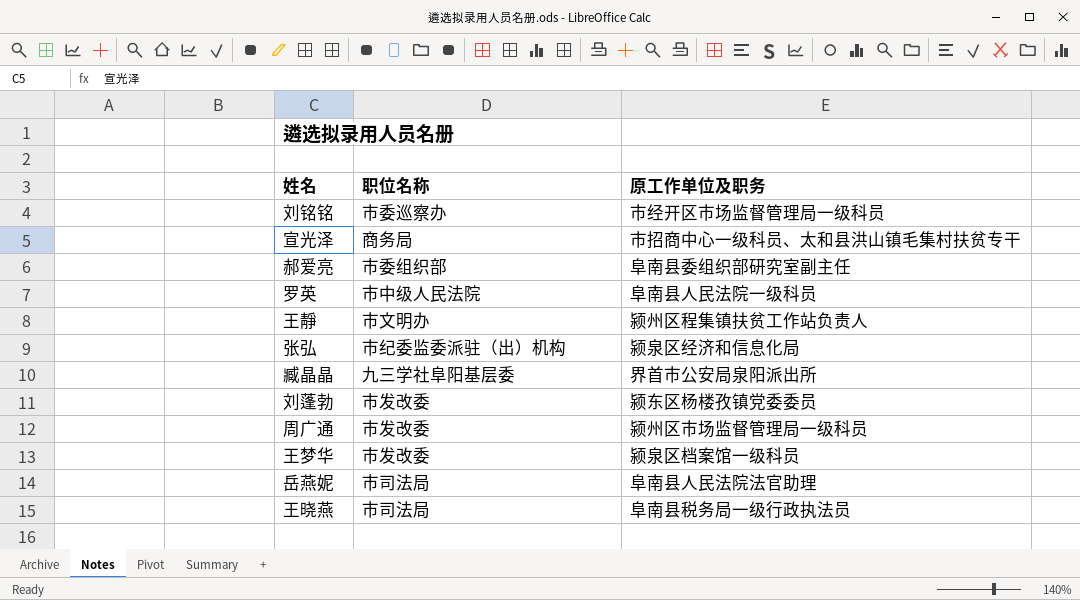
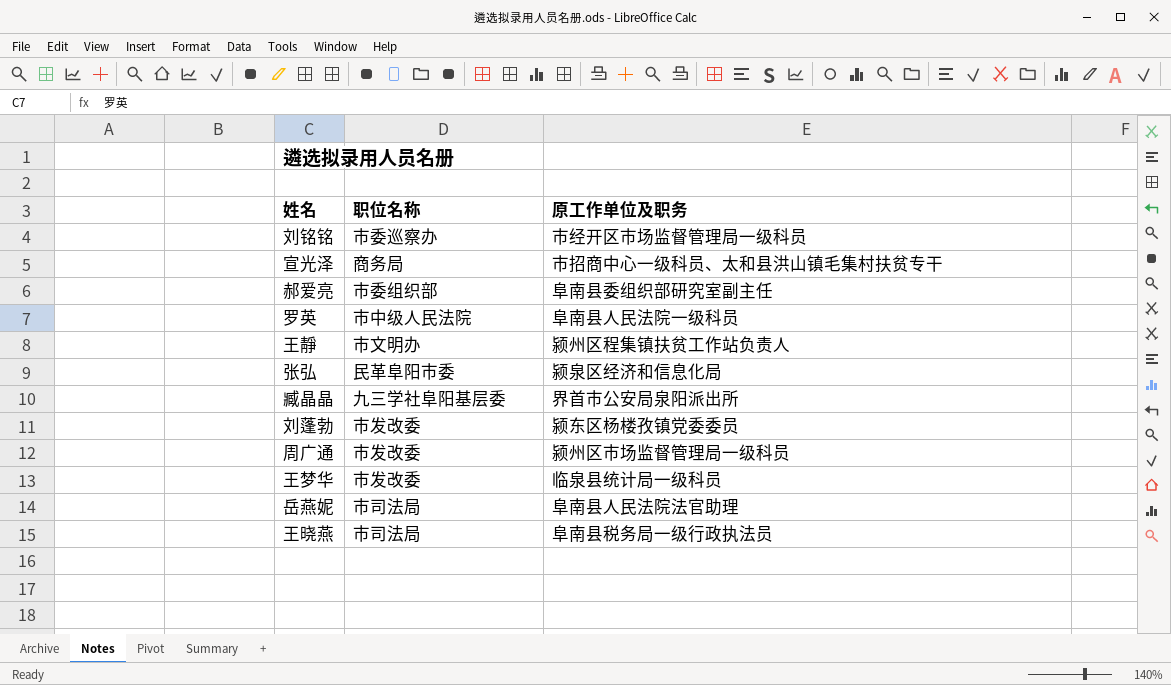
张弘 | 职位名称: 市纪委监委派驻（出）机构 -> 民革阜阳市委
王梦华 | 原工作单位及职务: 颍泉区档案馆一级科员 -> 临泉县统计局一级科员

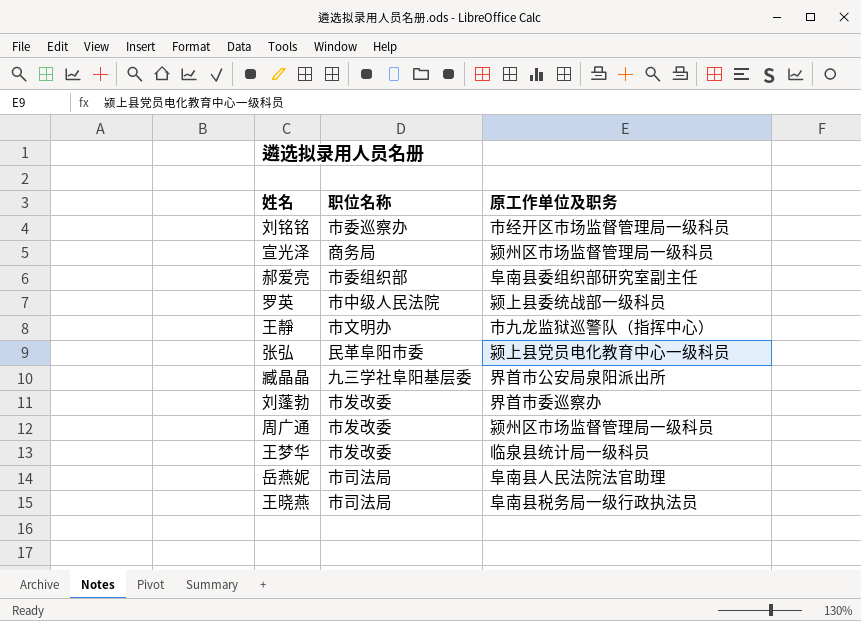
宣光泽 | 原工作单位及职务: 市招商中心一级科员、太和县洪山镇毛集村扶贫专干 -> 颍州区市场监督管理局一级科员
罗英 | 原工作单位及职务: 阜南县人民法院一级科员 -> 颍上县委统战部一级科员
王靜 | 原工作单位及职务: 颍州区程集镇扶贫工作站负责人 -> 市九龙监狱巡警队（指挥中心）
张弘 | 原工作单位及职务: 颍泉区经济和信息化局 -> 颍上县党员电化教育中心一级科员
刘蓬勃 | 原工作单位及职务: 颍东区杨楼孜镇党委委员 -> 界首市委巡察办

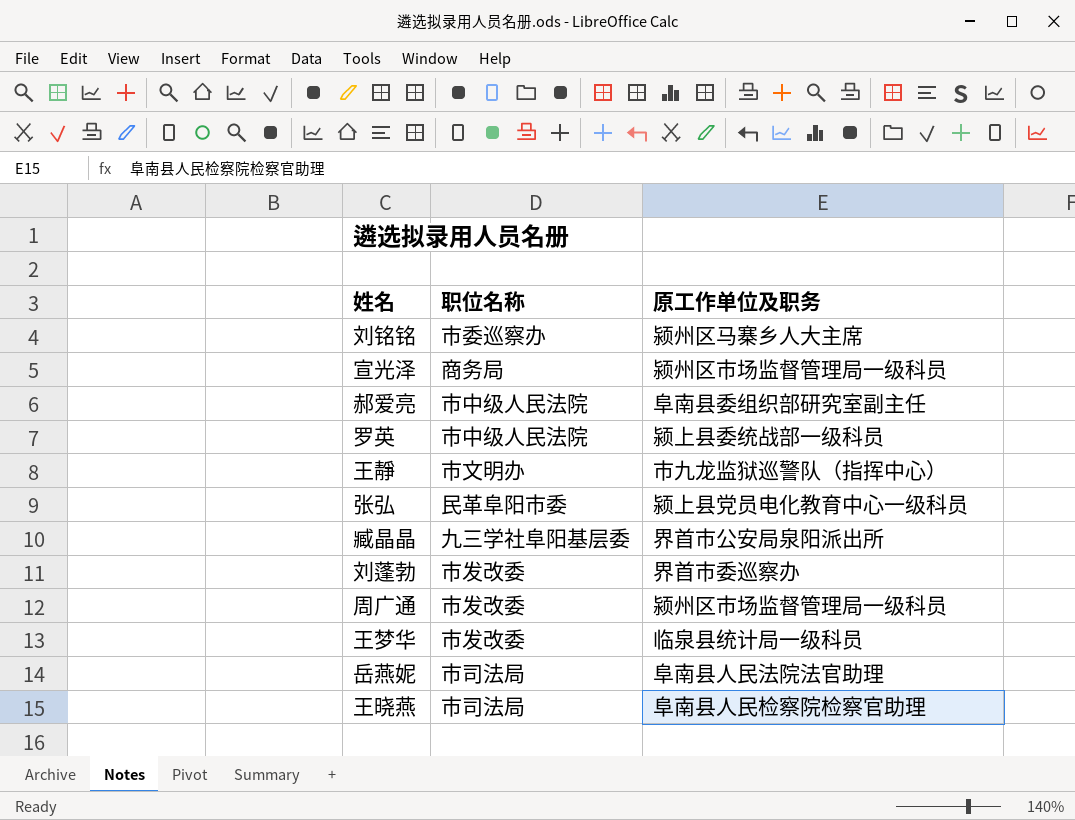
刘铭铭 | 原工作单位及职务: 市经开区市场监督管理局一级科员 -> 颍州区马寨乡人大主席
郝爱亮 | 职位名称: 市委组织部 -> 市中级人民法院
王晓燕 | 原工作单位及职务: 阜南县税务局一级行政执法员 -> 阜南县人民检察院检察官助理

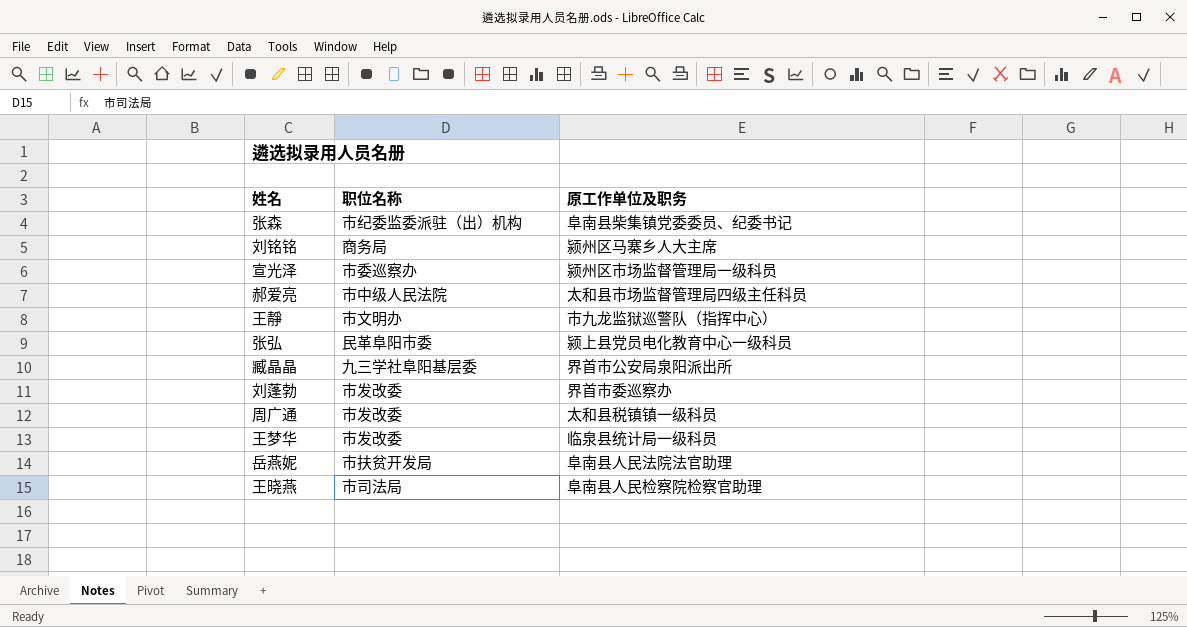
row 罗英: 市中级人民法院 | 颍上县委统战部一级科员 -> none
row 张森: none -> 市纪委监委派驻（出）机构 | 阜南县柴集镇党委委员、纪委书记
刘铭铭 | 职位名称: 市委巡察办 -> 商务局
宣光泽 | 职位名称: 商务局 -> 市委巡察办
郝爱亮 | 原工作单位及职务: 阜南县委组织部研究室副主任 -> 太和县市场监督管理局四级主任科员
周广通 | 原工作单位及职务: 颍州区市场监督管理局一级科员 -> 太和县税镇镇一级科员
岳燕妮 | 职位名称: 市司法局 -> 市扶贫开发局

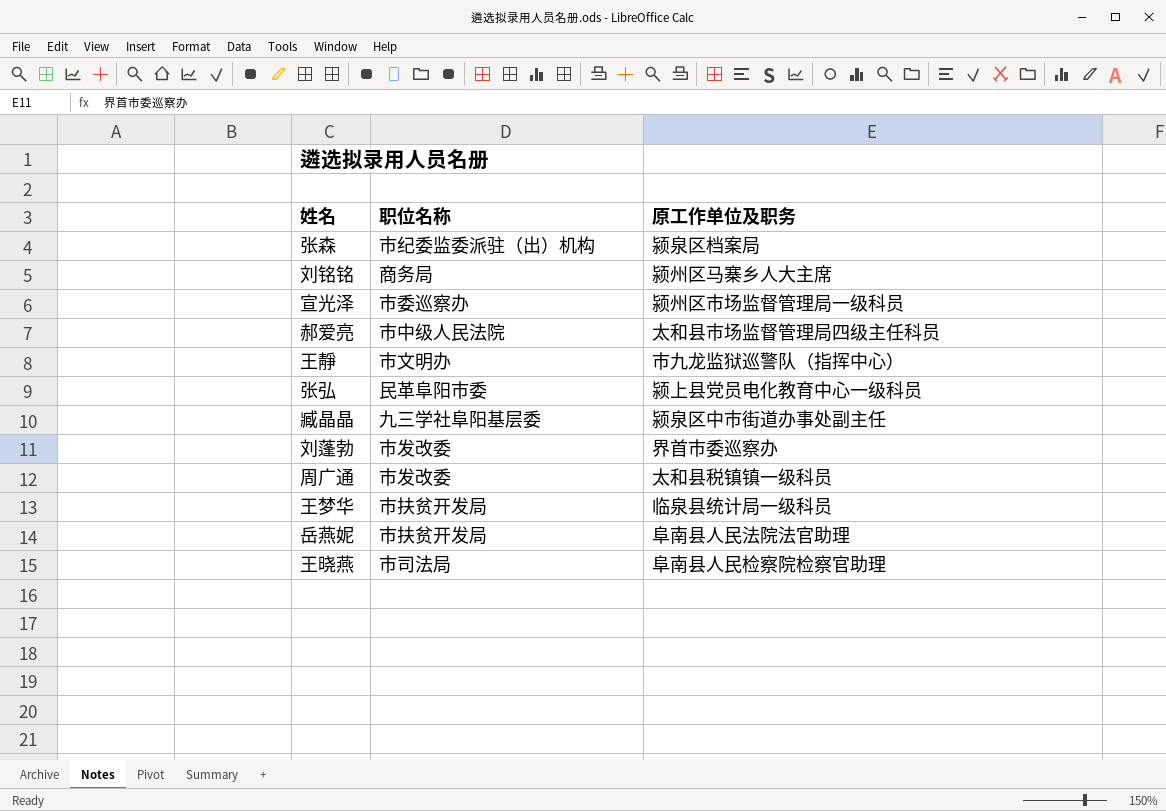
张森 | 原工作单位及职务: 阜南县柴集镇党委委员、纪委书记 -> 颍泉区档案局
臧晶晶 | 原工作单位及职务: 界首市公安局泉阳派出所 -> 颍泉区中市街道办事处副主任
王梦华 | 职位名称: 市发改委 -> 市扶贫开发局

